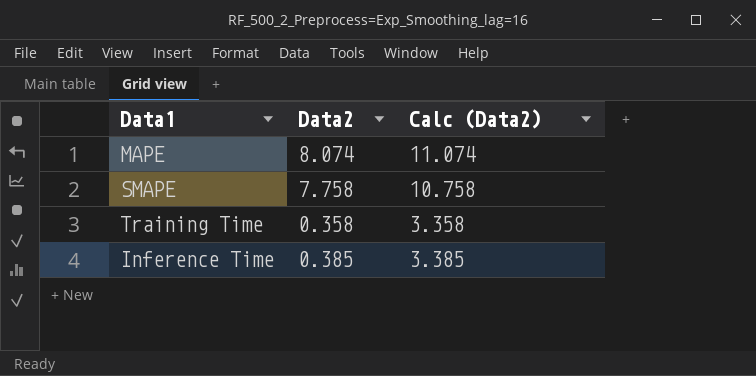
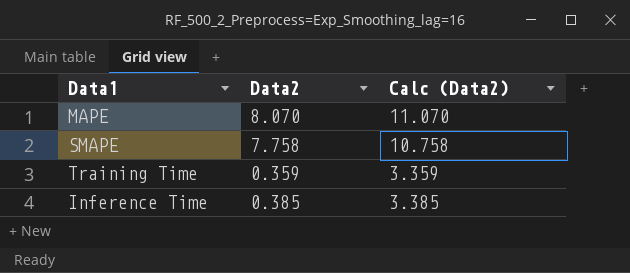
MAPE | Data2: 8.074 -> 8.070
MAPE | Calc (Data2): 11.074 -> 11.070
Training Time | Data2: 0.358 -> 0.359
Training Time | Calc (Data2): 3.358 -> 3.359

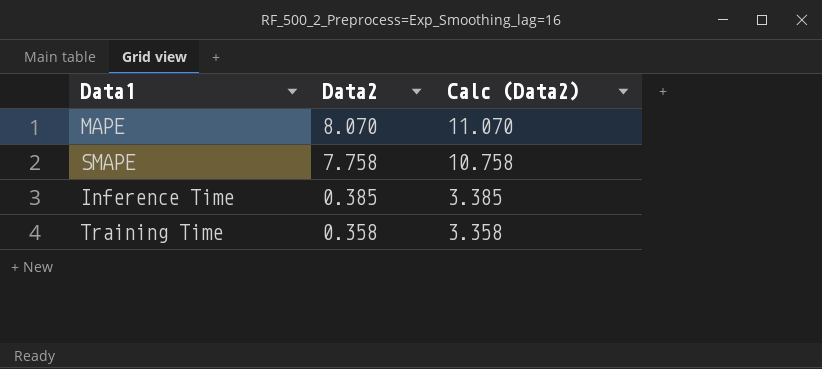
row order: none -> Data2 descending
Training Time | Data2: 0.359 -> 0.358
Training Time | Calc (Data2): 3.359 -> 3.358

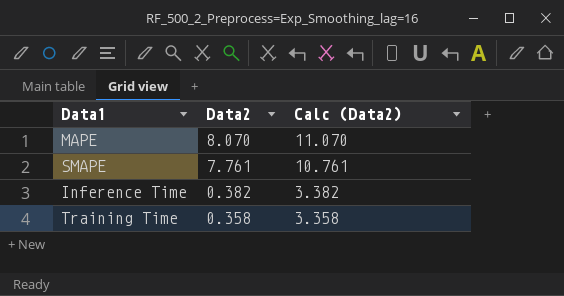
SMAPE | Data2: 7.758 -> 7.761
SMAPE | Calc (Data2): 10.758 -> 10.761
Inference Time | Data2: 0.385 -> 0.382
Inference Time | Calc (Data2): 3.385 -> 3.382

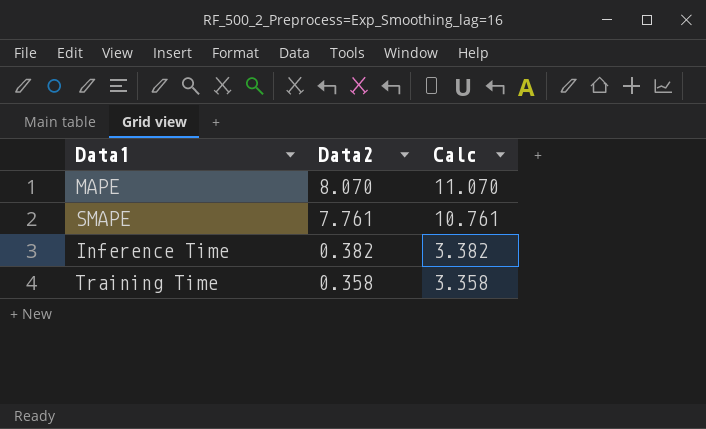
column name: Calc (Data2) -> Calc

